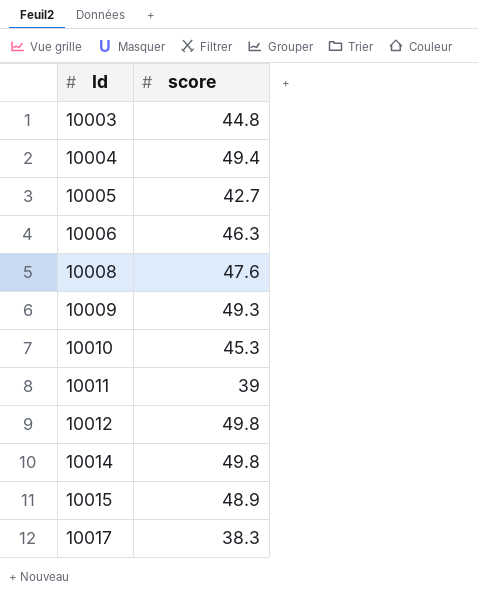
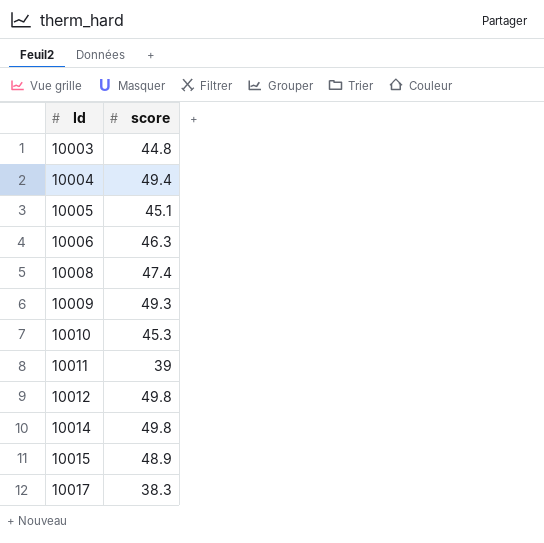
10005 | score: 42.7 -> 45.1
10008 | score: 47.6 -> 47.4

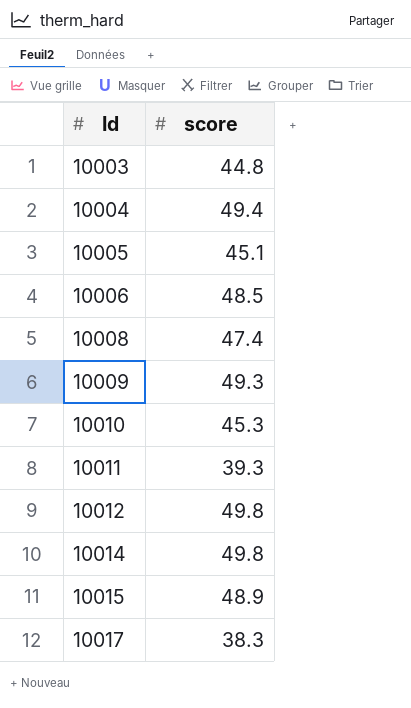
10006 | score: 46.3 -> 48.5
10011 | score: 39 -> 39.3

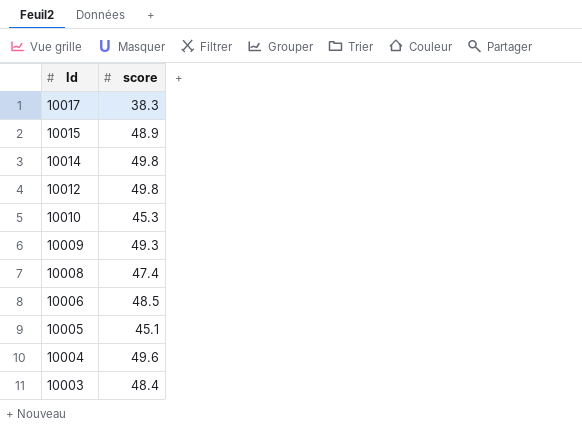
row order: Id ascending -> Id descending
row 10011: 39.3 -> none
10004 | score: 49.4 -> 49.6
10003 | score: 44.8 -> 48.4

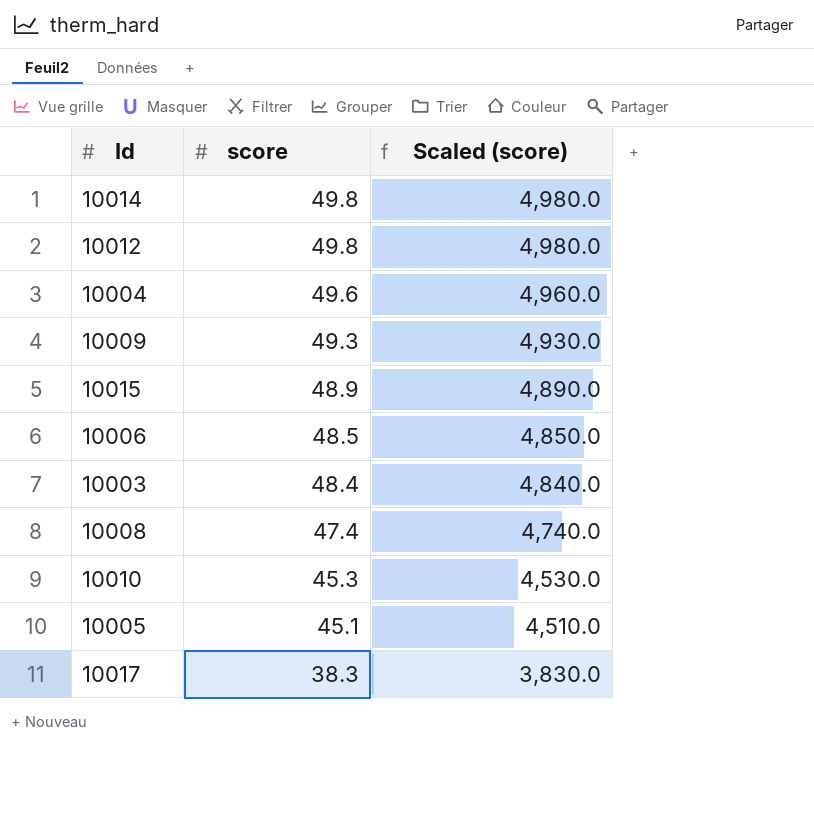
row order: Id descending -> score descending
column Scaled (score) | formula: none -> [score] * 100

